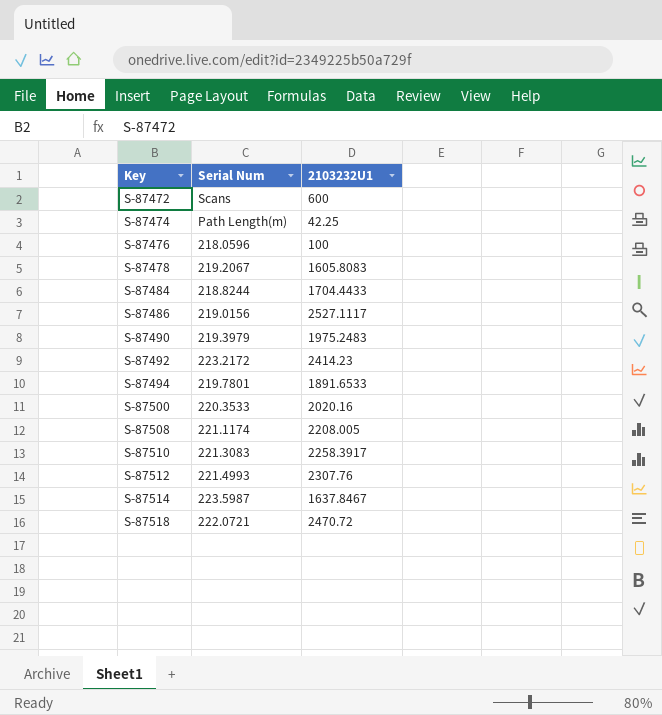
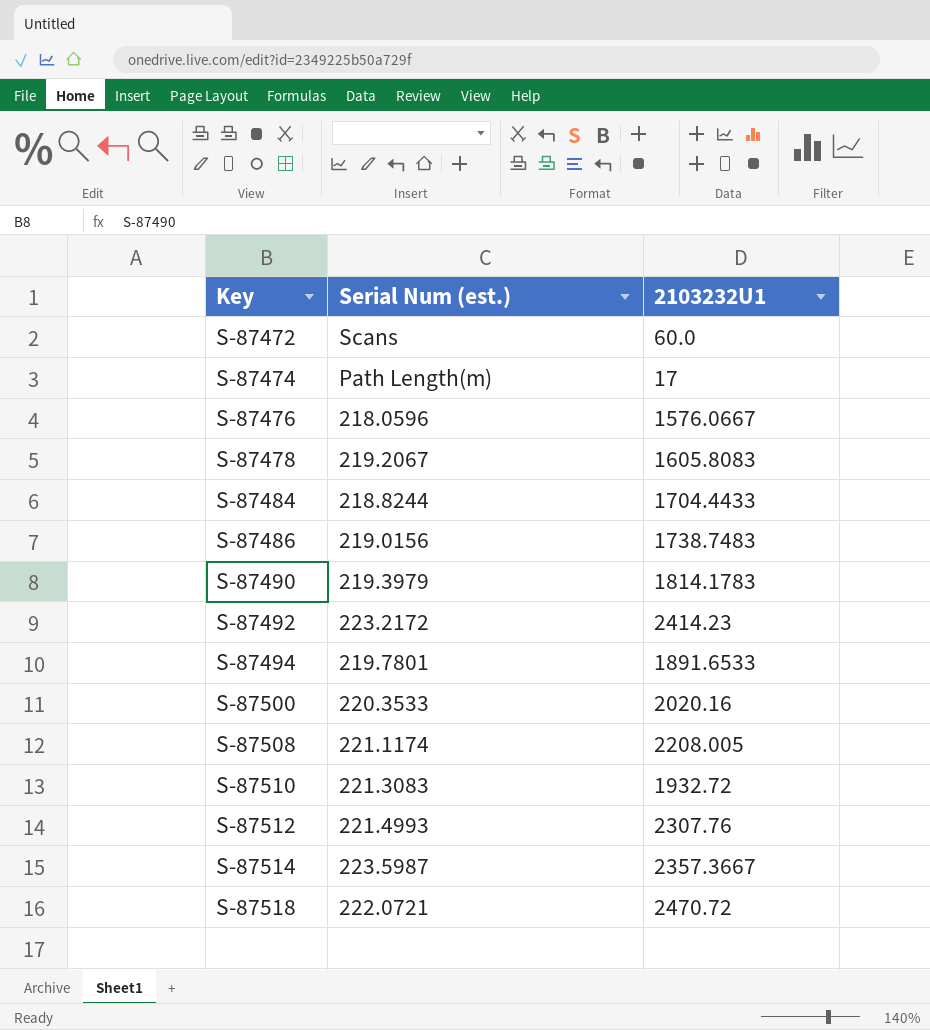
column name: Serial Num -> Serial Num (est.)
S-87472 | 2103232U1: 600 -> 60.0
S-87474 | 2103232U1: 42.25 -> 17
S-87476 | 2103232U1: 100 -> 1576.0667
S-87486 | 2103232U1: 2527.1117 -> 1738.7483
S-87490 | 2103232U1: 1975.2483 -> 1814.1783
S-87510 | 2103232U1: 2258.3917 -> 1932.72
S-87514 | 2103232U1: 1637.8467 -> 2357.3667

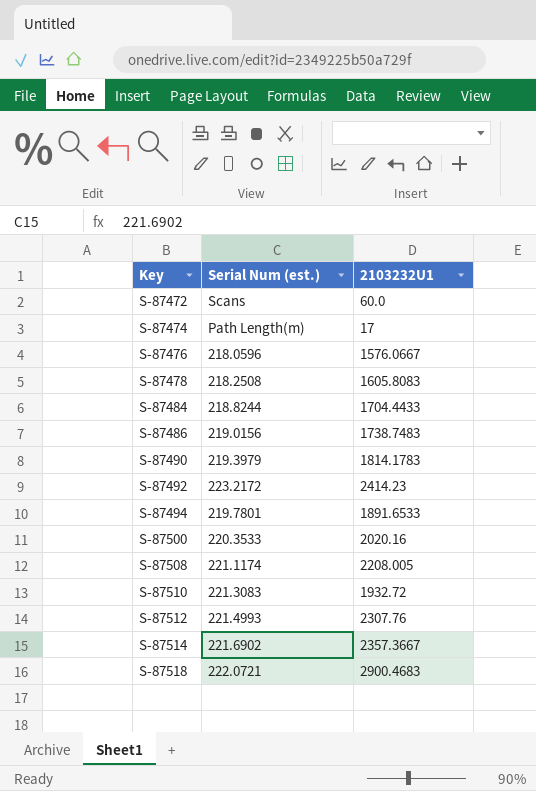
S-87478 | Serial Num (est.): 219.2067 -> 218.2508
S-87514 | Serial Num (est.): 223.5987 -> 221.6902
S-87518 | 2103232U1: 2470.72 -> 2900.4683

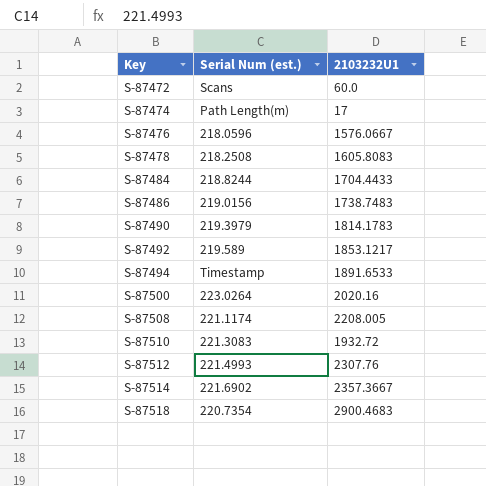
S-87492 | Serial Num (est.): 223.2172 -> 219.589
S-87492 | 2103232U1: 2414.23 -> 1853.1217
S-87494 | Serial Num (est.): 219.7801 -> Timestamp
S-87500 | Serial Num (est.): 220.3533 -> 223.0264
S-87518 | Serial Num (est.): 222.0721 -> 220.7354

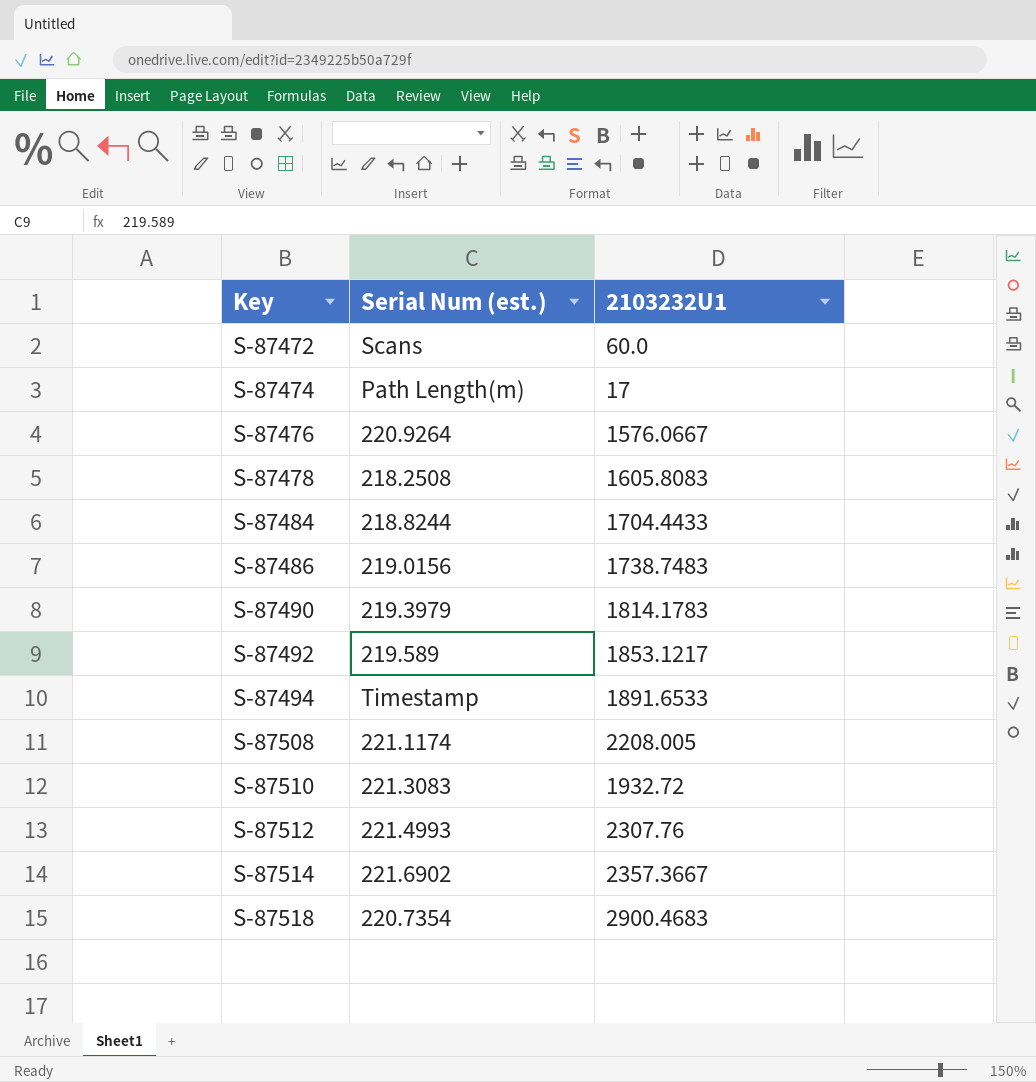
row S-87500: 223.0264 | 2020.16 -> none
S-87476 | Serial Num (est.): 218.0596 -> 220.9264

